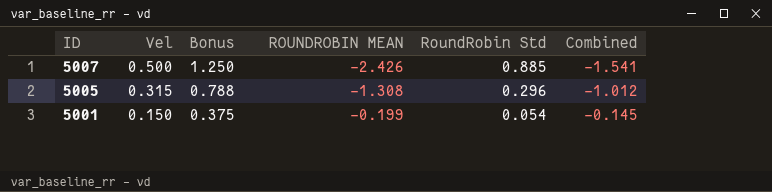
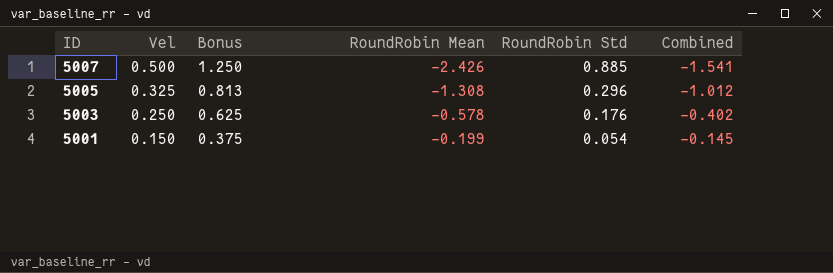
column name: ROUNDROBIN MEAN -> RoundRobin Mean
5005 | Vel: 0.315 -> 0.325
5005 | Bonus: 0.788 -> 0.813
row 5003: none -> 0.250 | 0.625 | -0.578 | 0.176 | -0.402

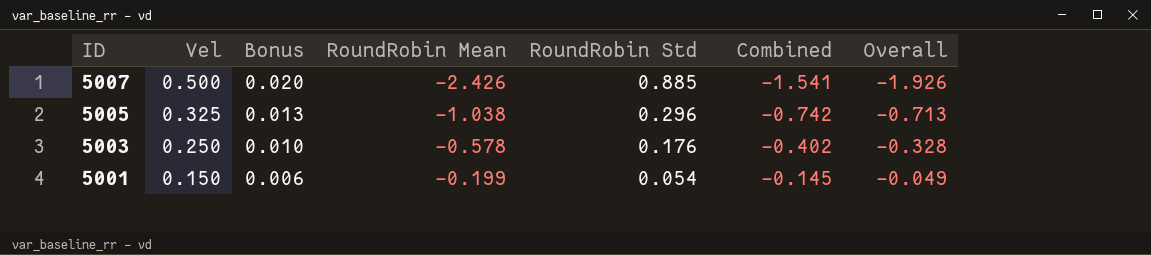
column Bonus | formula: [Vel] * 2.5 -> [Vel] * 0.04
column Overall | formula: none -> [Vel] + [RoundRobin Mean]
5005 | RoundRobin Mean: -1.308 -> -1.038
5005 | Combined: -1.012 -> -0.742

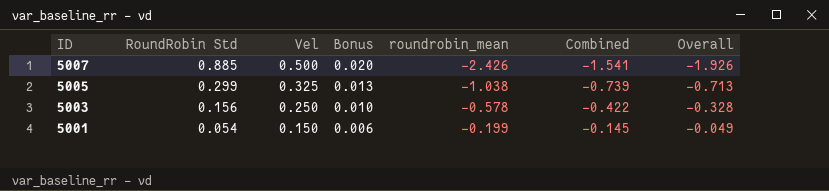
column RoundRobin Std | position: 5 -> 2
column name: RoundRobin Mean -> roundrobin_mean
5005 | RoundRobin Std: 0.296 -> 0.299
5005 | Combined: -0.742 -> -0.739
5003 | RoundRobin Std: 0.176 -> 0.156
5003 | Combined: -0.402 -> -0.422

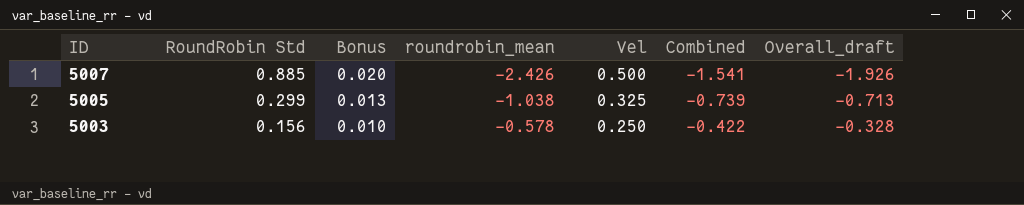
column Vel | position: 3 -> 5
column name: Overall -> Overall_draft
row 5001: 0.054 | 0.150 | 0.006 | -0.199 | -0.145 | -0.049 -> none

